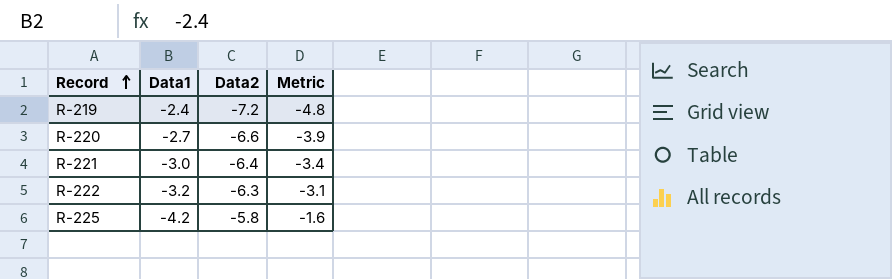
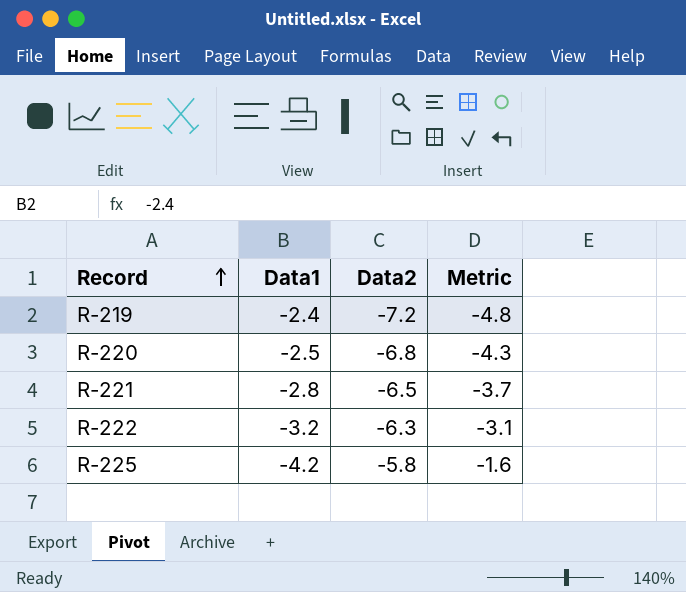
R-220 | Data1: -2.7 -> -2.5
R-220 | Data2: -6.6 -> -6.8
R-220 | Metric: -3.9 -> -4.3
R-221 | Data1: -3.0 -> -2.8
R-221 | Data2: -6.4 -> -6.5
R-221 | Metric: -3.4 -> -3.7

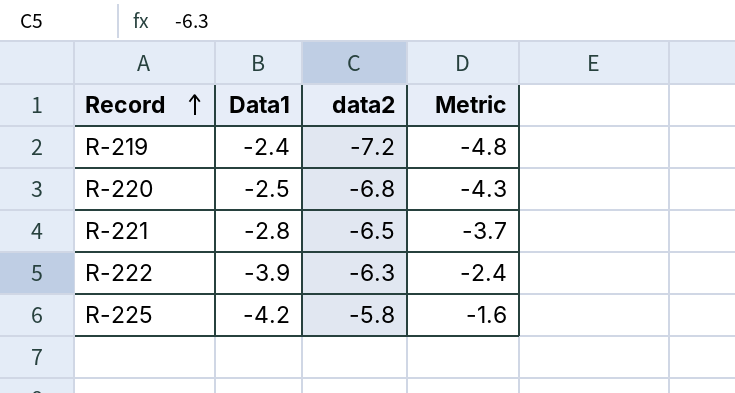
column name: Data2 -> data2
R-222 | Data1: -3.2 -> -3.9
R-222 | Metric: -3.1 -> -2.4

